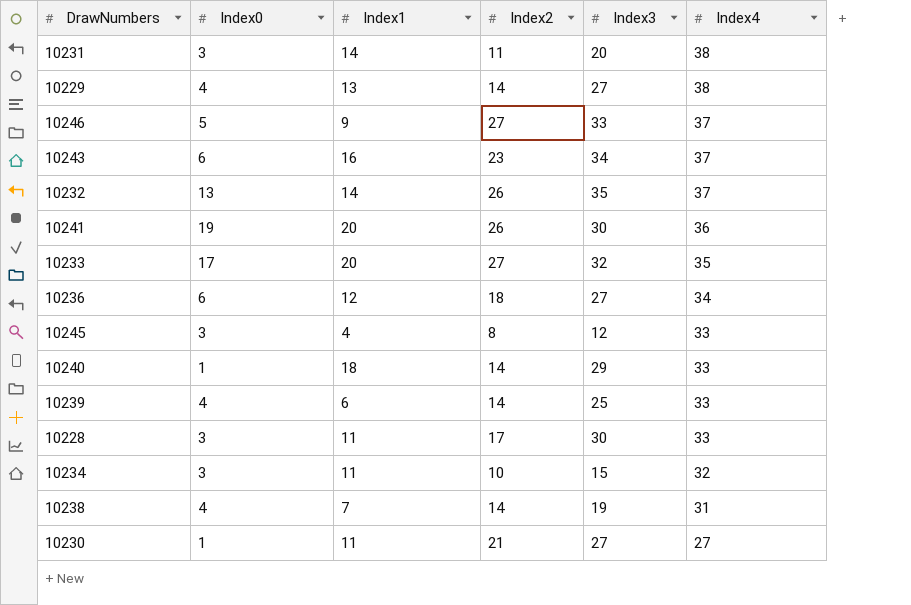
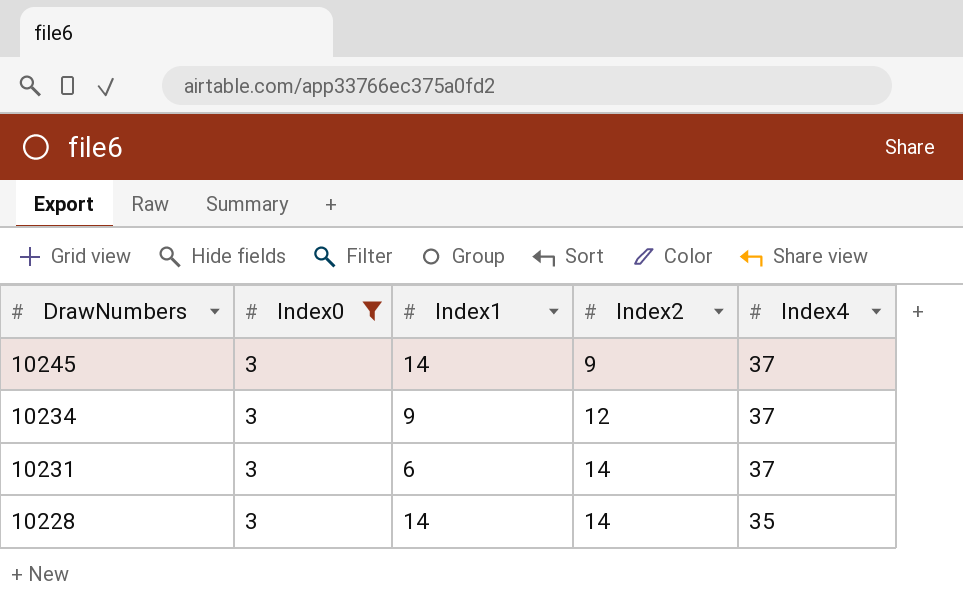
filter: none -> Index0 = 3
row order: Index4 descending -> DrawNumbers descending
column Index3 | position: 5 -> none
10245 | Index1: 4 -> 14
10245 | Index2: 8 -> 9
10245 | Index4: 33 -> 37
10234 | Index1: 11 -> 9
10234 | Index2: 10 -> 12
10234 | Index4: 32 -> 37
10231 | Index1: 14 -> 6
10231 | Index2: 11 -> 14
10231 | Index4: 38 -> 37
10228 | Index1: 11 -> 14
10228 | Index2: 17 -> 14
10228 | Index4: 33 -> 35

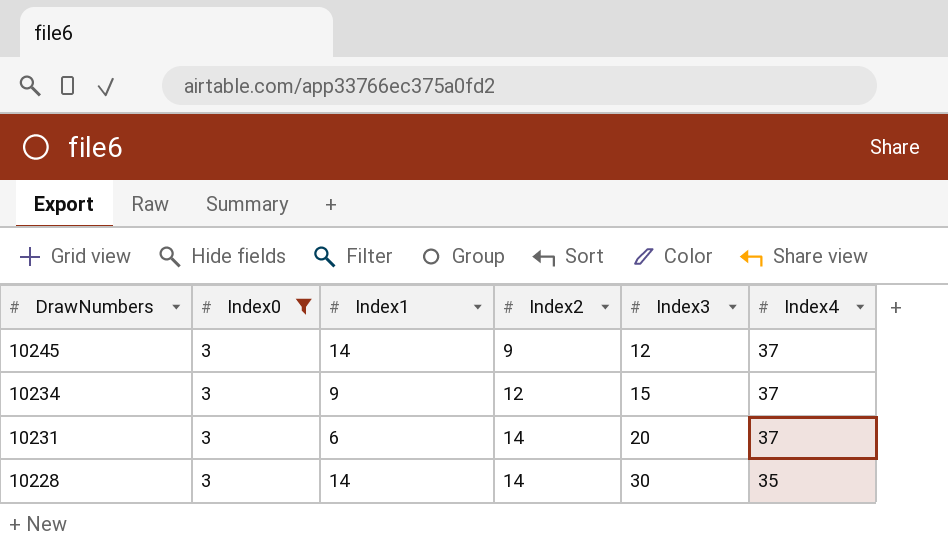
column Index3 | position: none -> 5

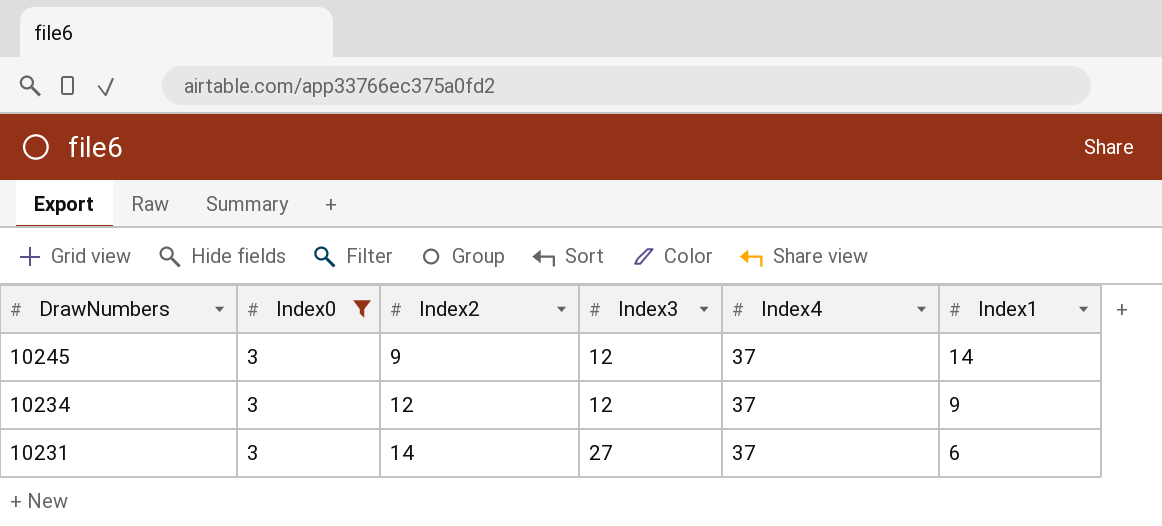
column Index1 | position: 3 -> 6
row 10228: 3 | 14 | 14 | 30 | 35 -> none
10234 | Index3: 15 -> 12
10231 | Index3: 20 -> 27

